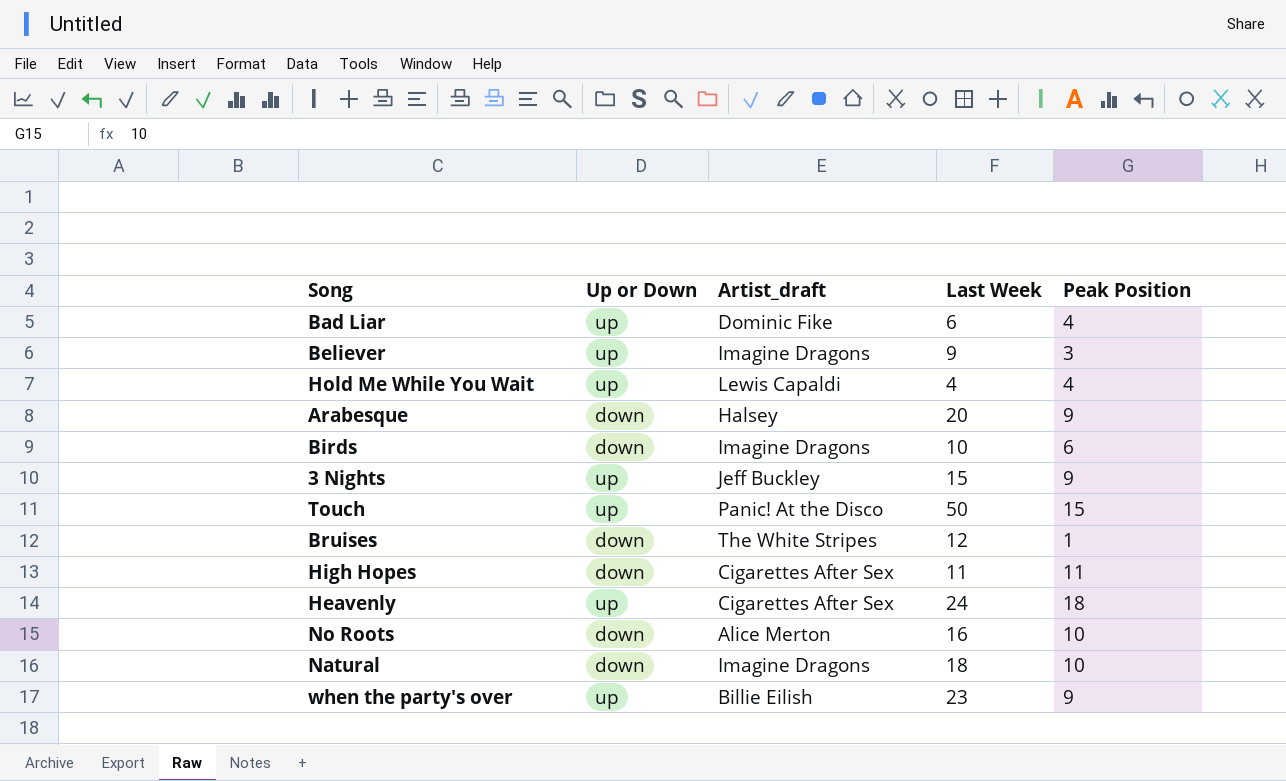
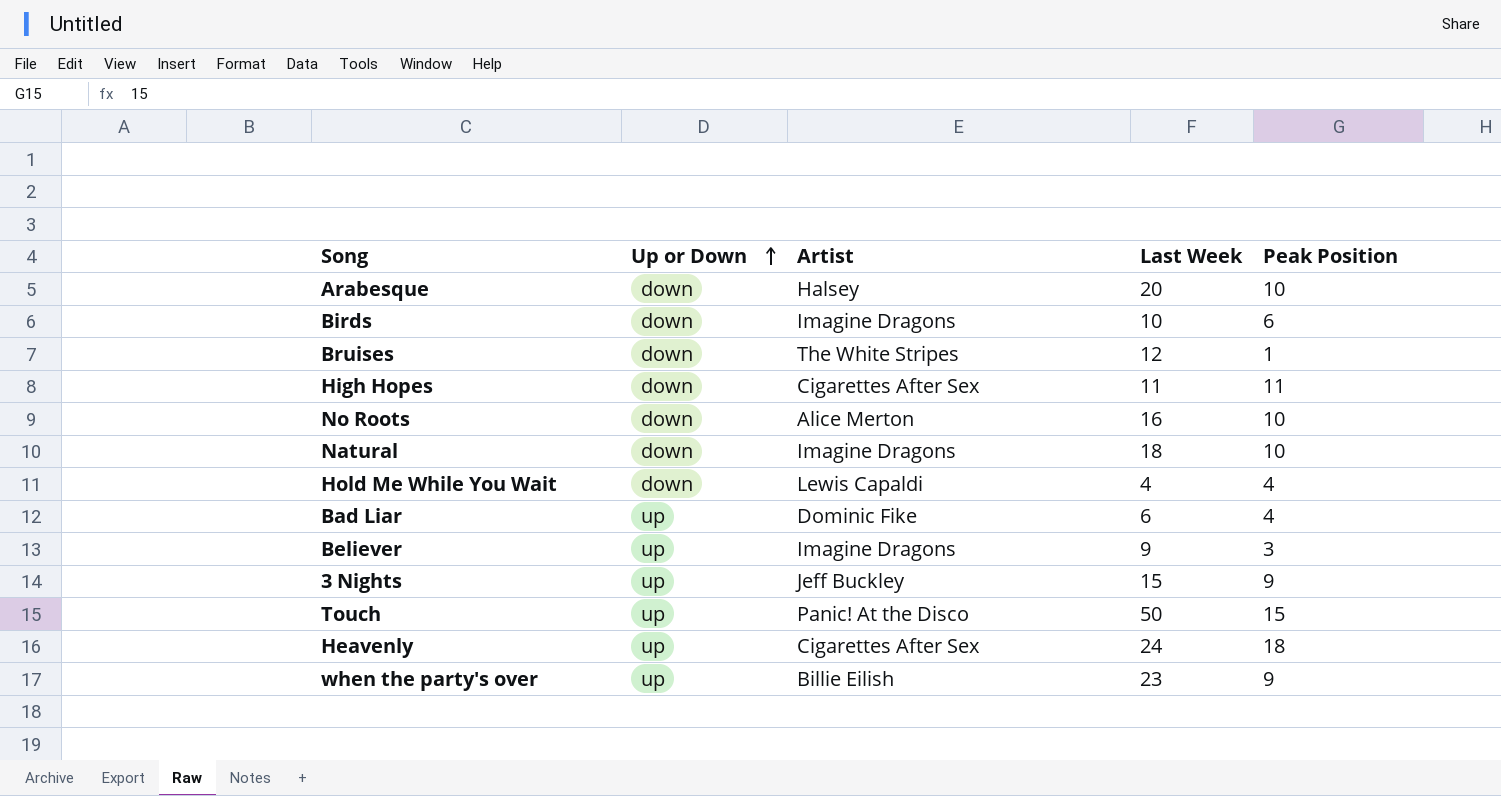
row order: none -> Up or Down ascending
column name: Artist_draft -> Artist
Arabesque | Peak Position: 9 -> 10
Hold Me While You Wait | Up or Down: up -> down

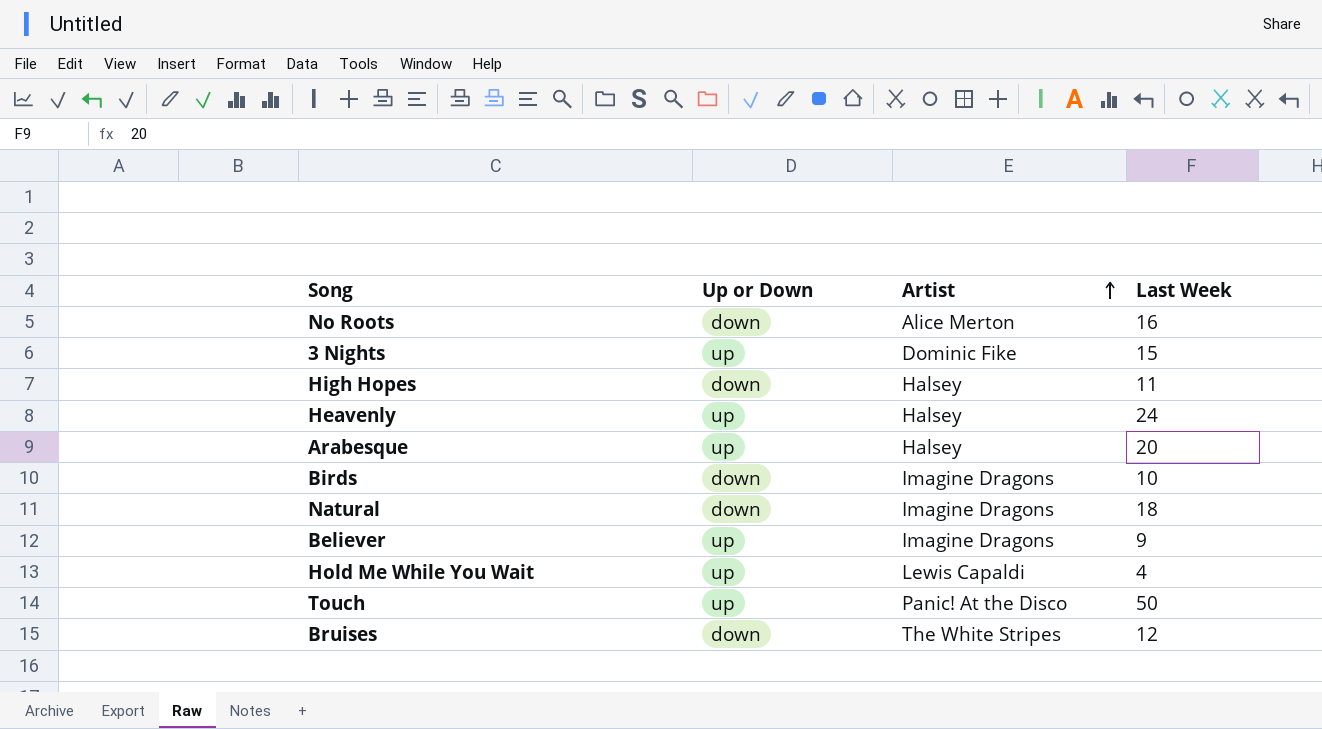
row order: Up or Down ascending -> Artist ascending
column Peak Position | position: 5 -> none
row Bad Liar: up | Dominic Fike | 6 | 4 -> none
row when the party's over: up | Billie Eilish | 23 | 9 -> none
3 Nights | Artist: Jeff Buckley -> Dominic Fike
High Hopes | Artist: Cigarettes After Sex -> Halsey
Heavenly | Artist: Cigarettes After Sex -> Halsey
Arabesque | Up or Down: down -> up
Hold Me While You Wait | Up or Down: down -> up

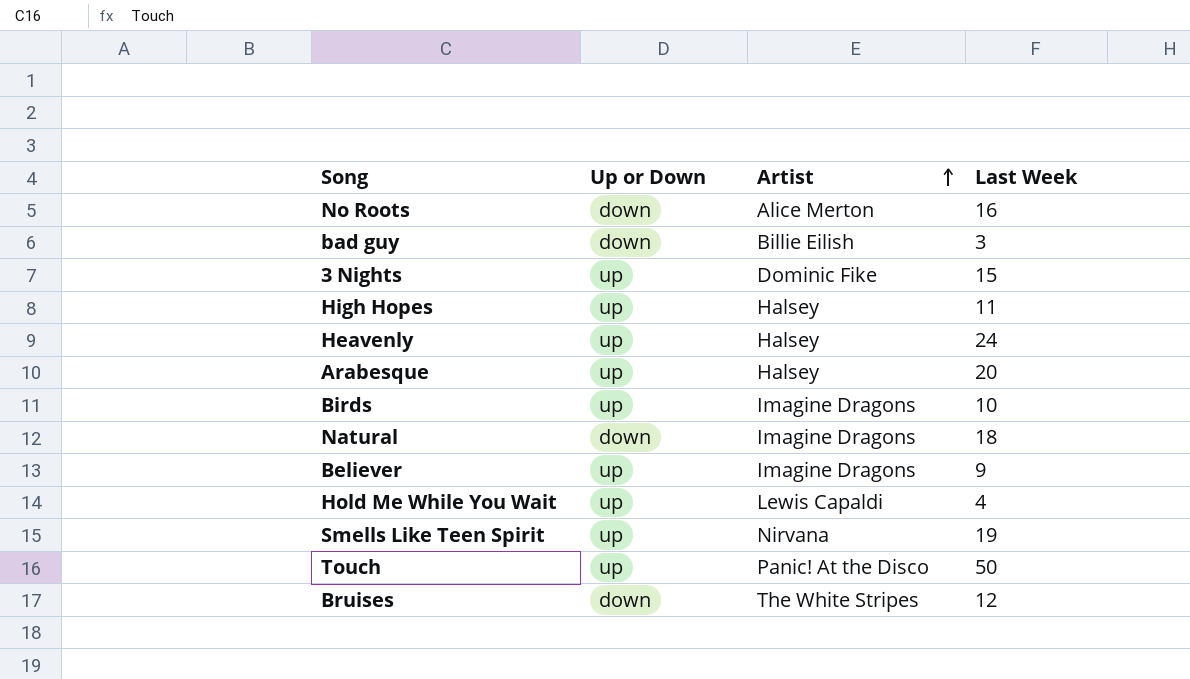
row bad guy: none -> down | Billie Eilish | 3
High Hopes | Up or Down: down -> up
Birds | Up or Down: down -> up
row Smells Like Teen Spirit: none -> up | Nirvana | 19

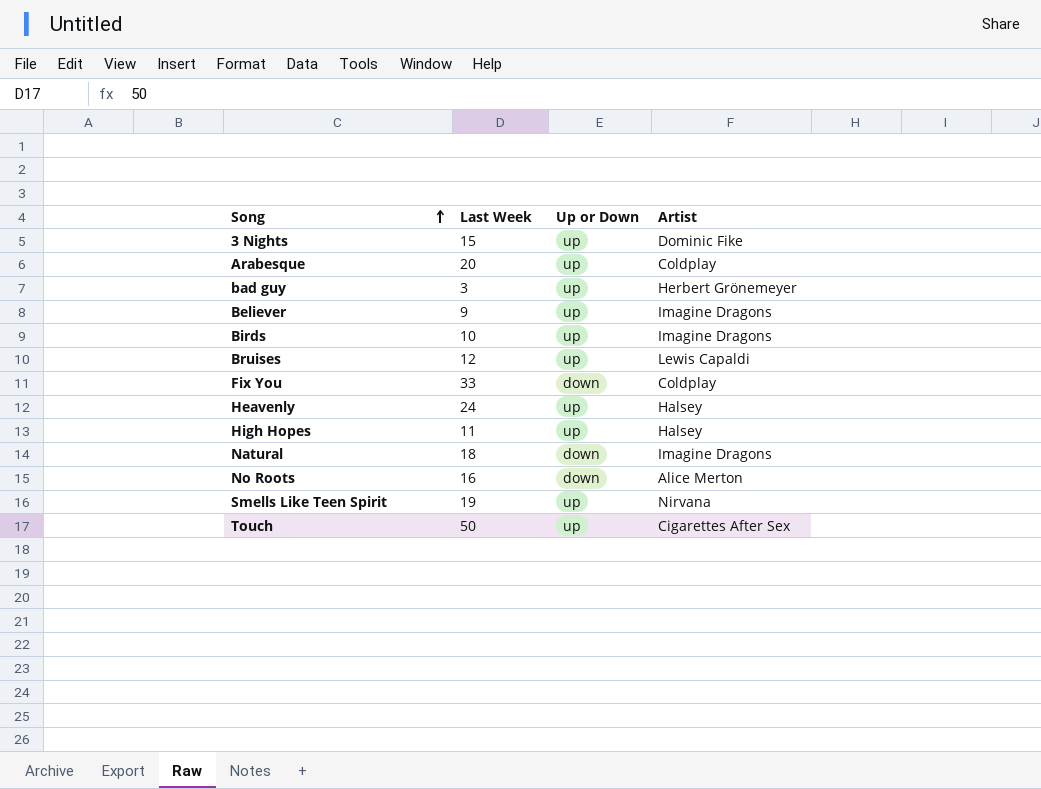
row order: Artist ascending -> Song ascending
column Last Week | position: 4 -> 2
row Hold Me While You Wait: up | Lewis Capaldi | 4 -> none
Arabesque | Artist: Halsey -> Coldplay
bad guy | Up or Down: down -> up
bad guy | Artist: Billie Eilish -> Herbert Grönemeyer
Bruises | Up or Down: down -> up
Bruises | Artist: The White Stripes -> Lewis Capaldi
row Fix You: none -> 33 | down | Coldplay
Touch | Artist: Panic! At the Disco -> Cigarettes After Sex

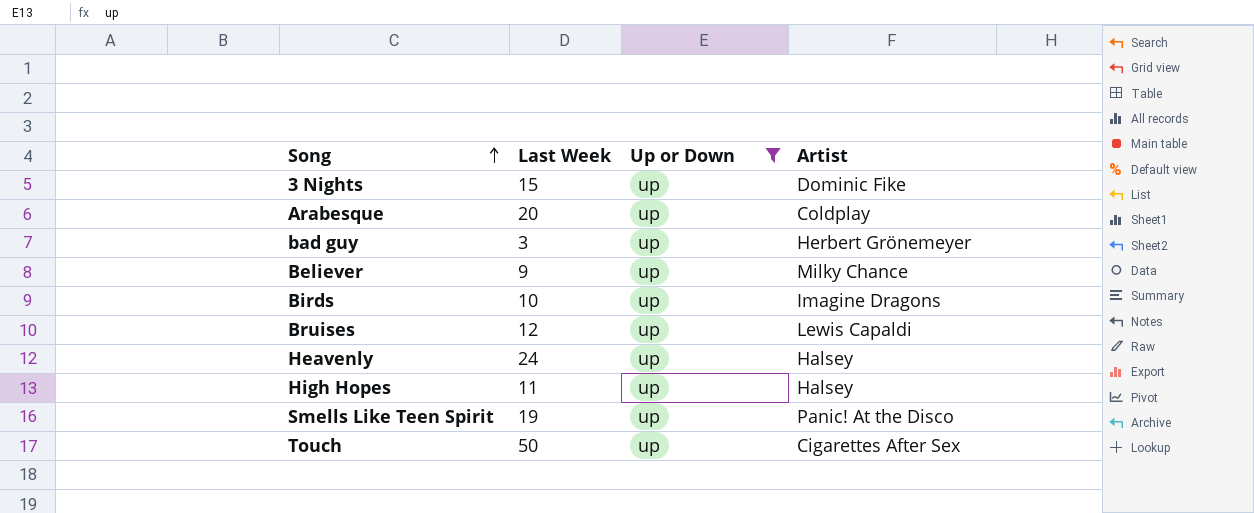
filter: none -> Up or Down = up
Believer | Artist: Imagine Dragons -> Milky Chance
Smells Like Teen Spirit | Artist: Nirvana -> Panic! At the Disco

